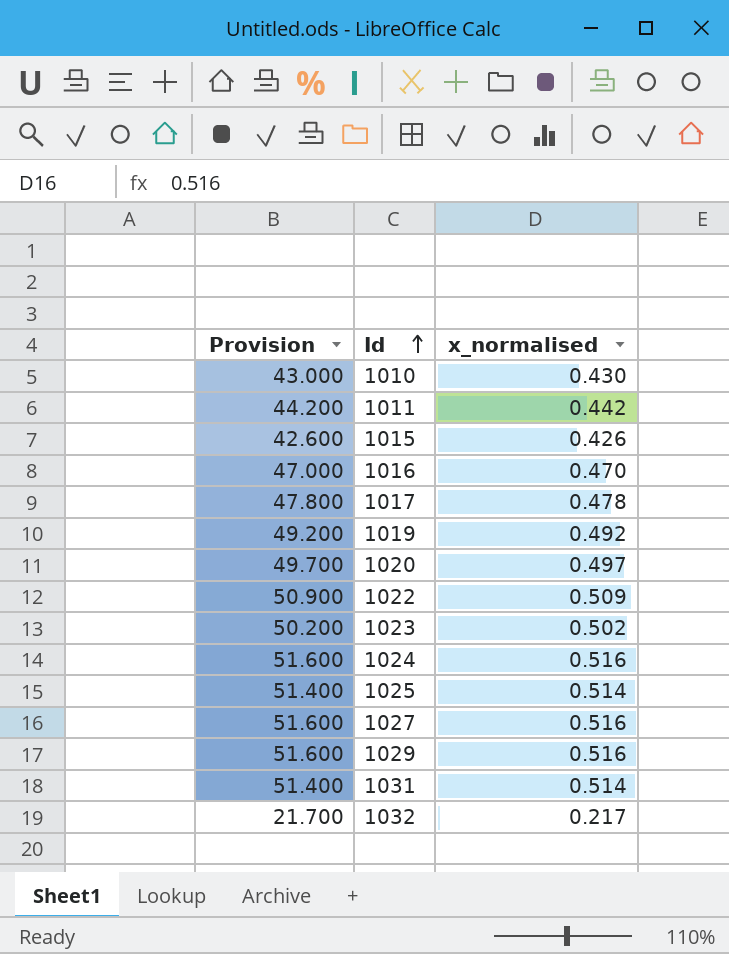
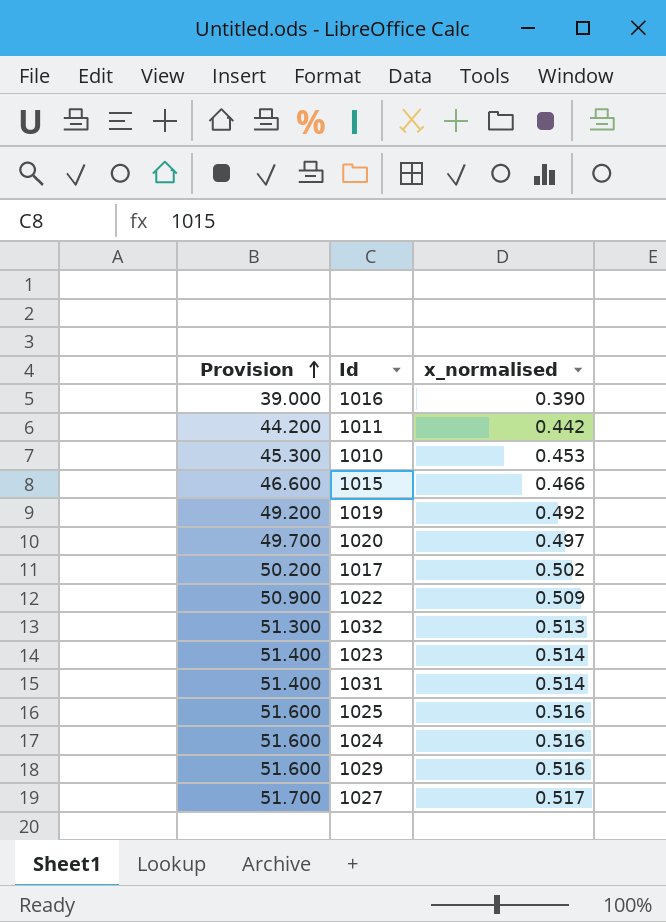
row order: Id ascending -> Provision ascending
1016 | Provision: 47.000 -> 39.000
1016 | x_normalised: 0.470 -> 0.390
1010 | Provision: 43.000 -> 45.300
1010 | x_normalised: 0.430 -> 0.453
1015 | Provision: 42.600 -> 46.600
1015 | x_normalised: 0.426 -> 0.466
1017 | Provision: 47.800 -> 50.200
1017 | x_normalised: 0.478 -> 0.502
1032 | Provision: 21.700 -> 51.300
1032 | x_normalised: 0.217 -> 0.513
1023 | Provision: 50.200 -> 51.400
1023 | x_normalised: 0.502 -> 0.514
1025 | Provision: 51.400 -> 51.600
1025 | x_normalised: 0.514 -> 0.516
1027 | Provision: 51.600 -> 51.700
1027 | x_normalised: 0.516 -> 0.517

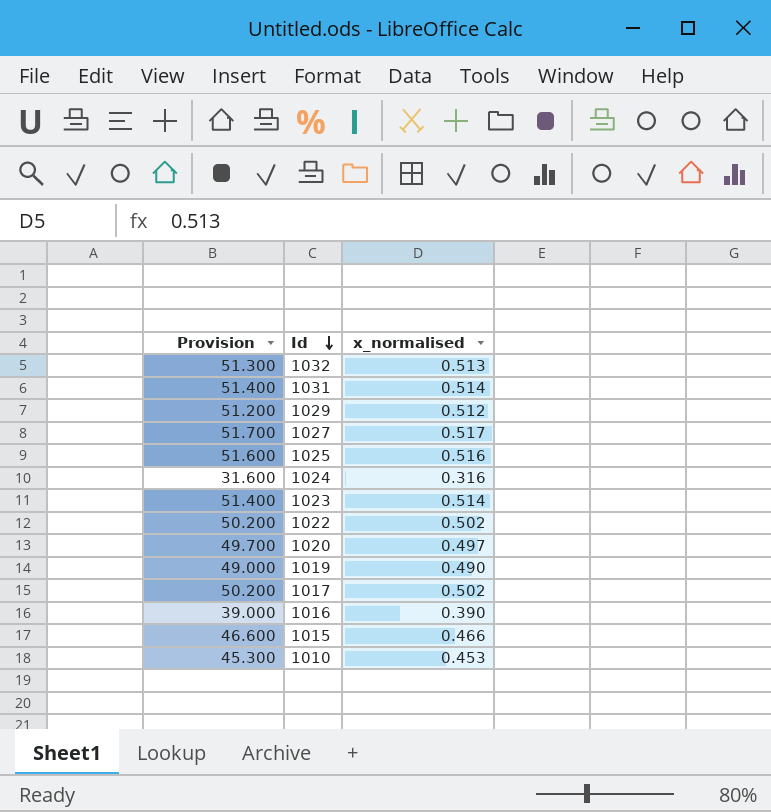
row order: Provision ascending -> Id descending
row 1011: 44.200 | 0.442 -> none
1029 | Provision: 51.600 -> 51.200
1029 | x_normalised: 0.516 -> 0.512
1024 | Provision: 51.600 -> 31.600
1024 | x_normalised: 0.516 -> 0.316
1022 | Provision: 50.900 -> 50.200
1022 | x_normalised: 0.509 -> 0.502
1019 | Provision: 49.200 -> 49.000
1019 | x_normalised: 0.492 -> 0.490

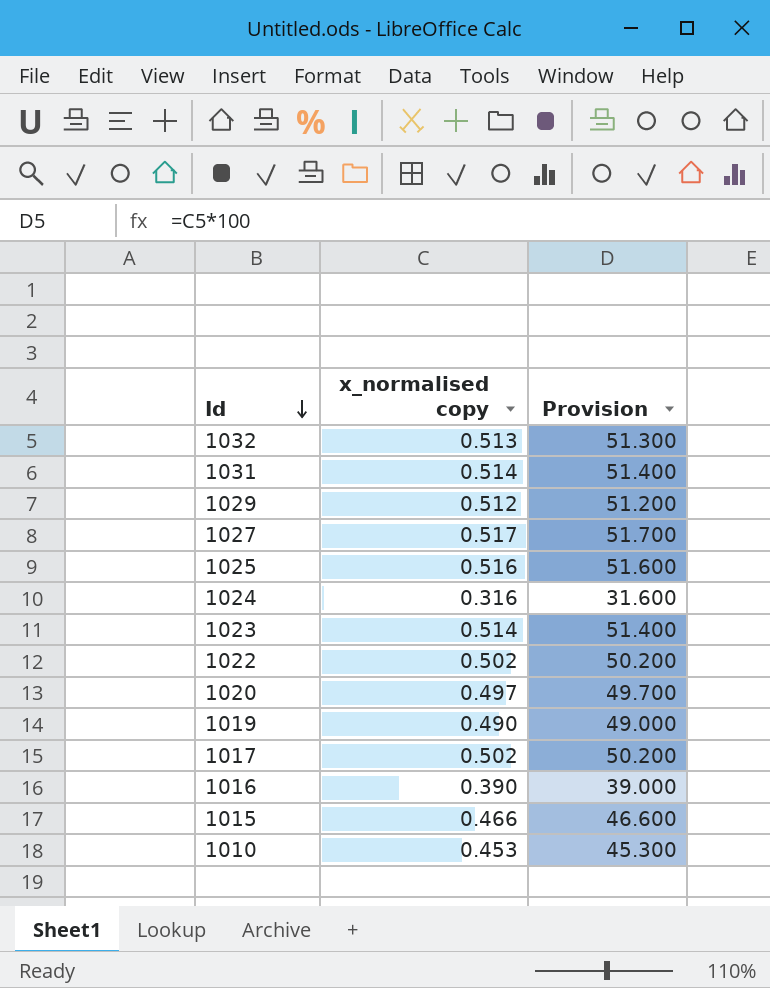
column name: x_normalised -> x_normalised copy
column Provision | position: 1 -> 3

